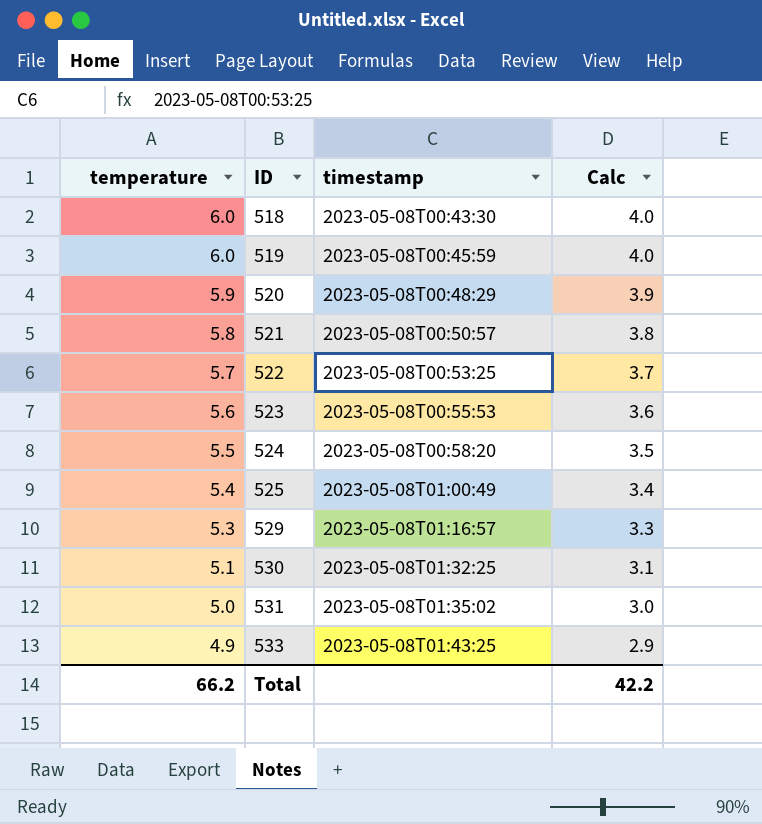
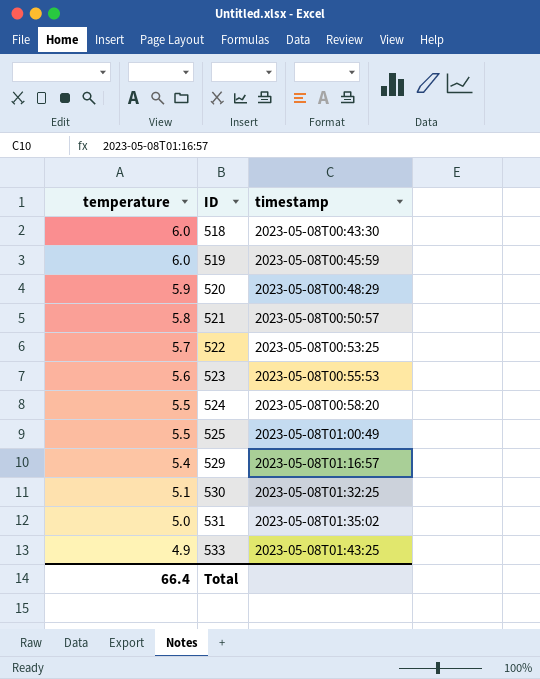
column Calc | formula: [temperature] - 2 -> none
525 | temperature: 5.4 -> 5.5
529 | temperature: 5.3 -> 5.4
Total | temperature: 66.2 -> 66.4

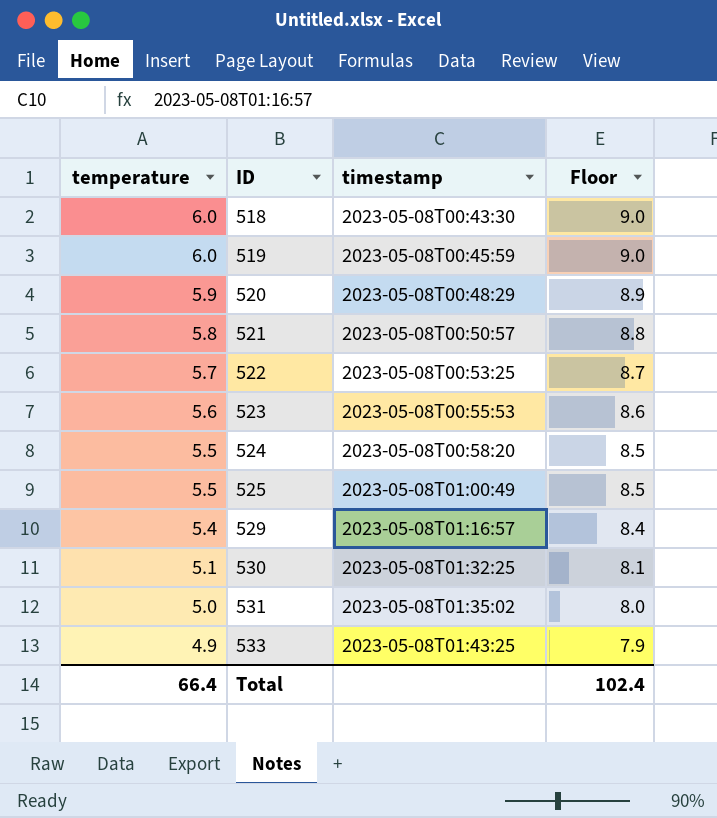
column Floor | formula: none -> [temperature] + 3

